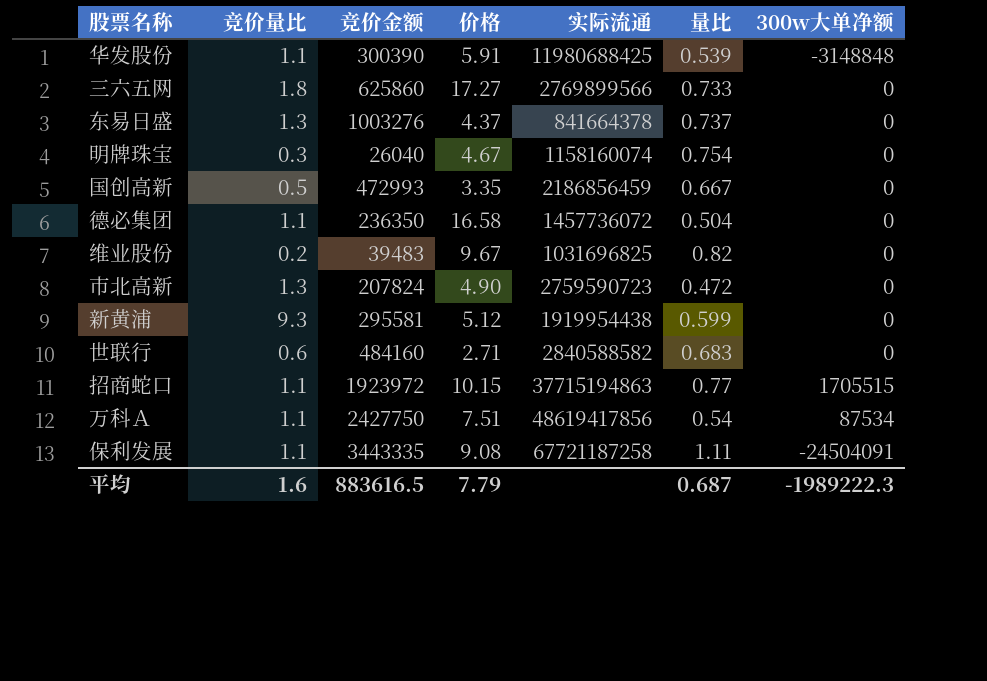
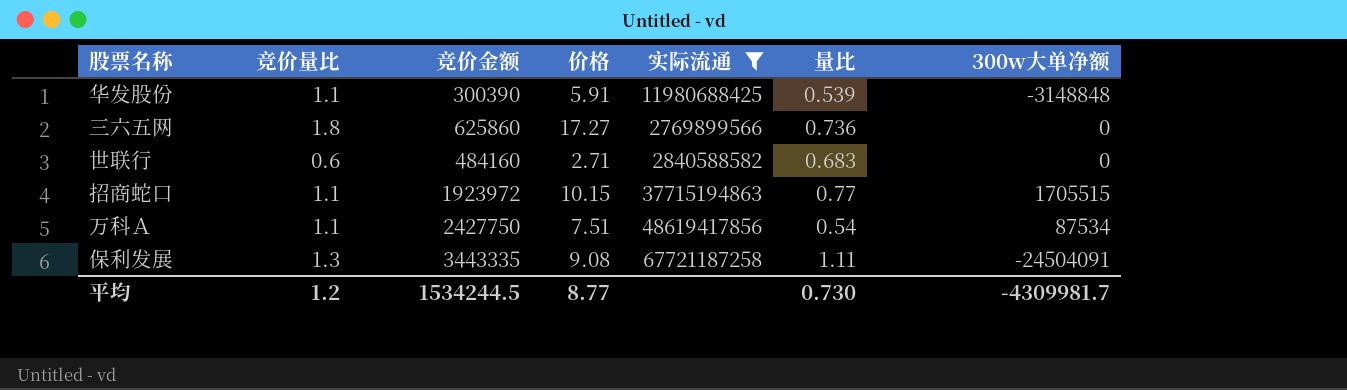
filter: none -> 实际流通 >= 2769899566
三六五网 | 量比: 0.733 -> 0.736
保利发展 | 竞价量比: 1.1 -> 1.3
平均 | 竞价量比: 1.6 -> 1.2
平均 | 竞价金额: 883616.5 -> 1534244.5
平均 | 价格: 7.79 -> 8.77
平均 | 量比: 0.687 -> 0.730
平均 | 300w大单净额: -1989222.3 -> -4309981.7

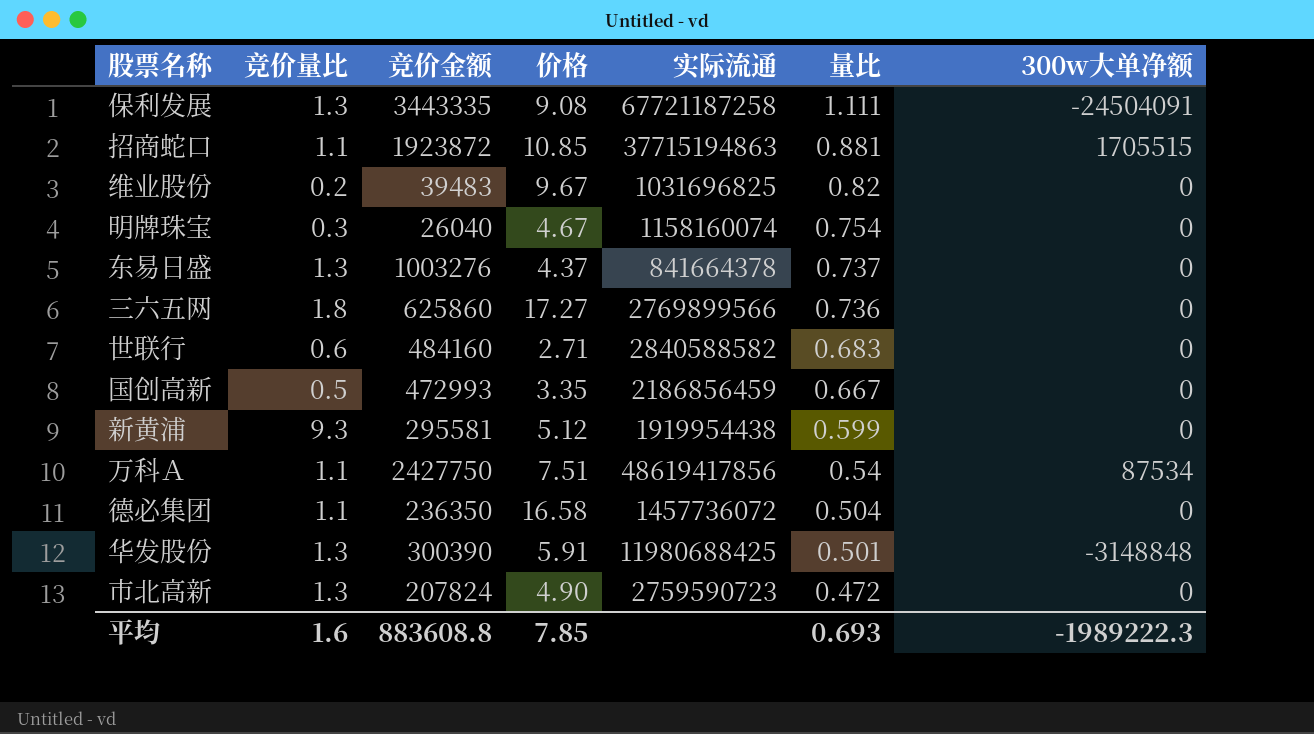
filter: 实际流通 >= 2769899566 -> none
row order: none -> 量比 descending
保利发展 | 量比: 1.11 -> 1.111
招商蛇口 | 竞价金额: 1923972 -> 1923872
招商蛇口 | 价格: 10.15 -> 10.85
招商蛇口 | 量比: 0.77 -> 0.881
华发股份 | 竞价量比: 1.1 -> 1.3
华发股份 | 量比: 0.539 -> 0.501
平均 | 竞价量比: 1.2 -> 1.6
平均 | 竞价金额: 1534244.5 -> 883608.8
平均 | 价格: 8.77 -> 7.85
平均 | 量比: 0.730 -> 0.693
平均 | 300w大单净额: -4309981.7 -> -1989222.3

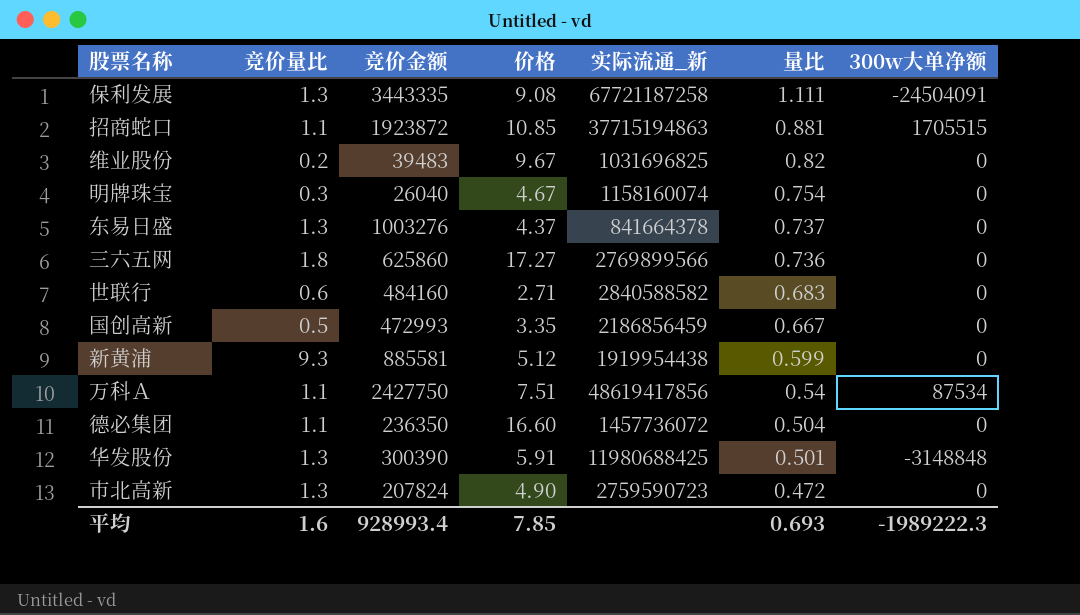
column name: 实际流通 -> 实际流通_新
新黄浦 | 竞价金额: 295581 -> 885581
德必集团 | 价格: 16.58 -> 16.60
平均 | 竞价金额: 883608.8 -> 928993.4

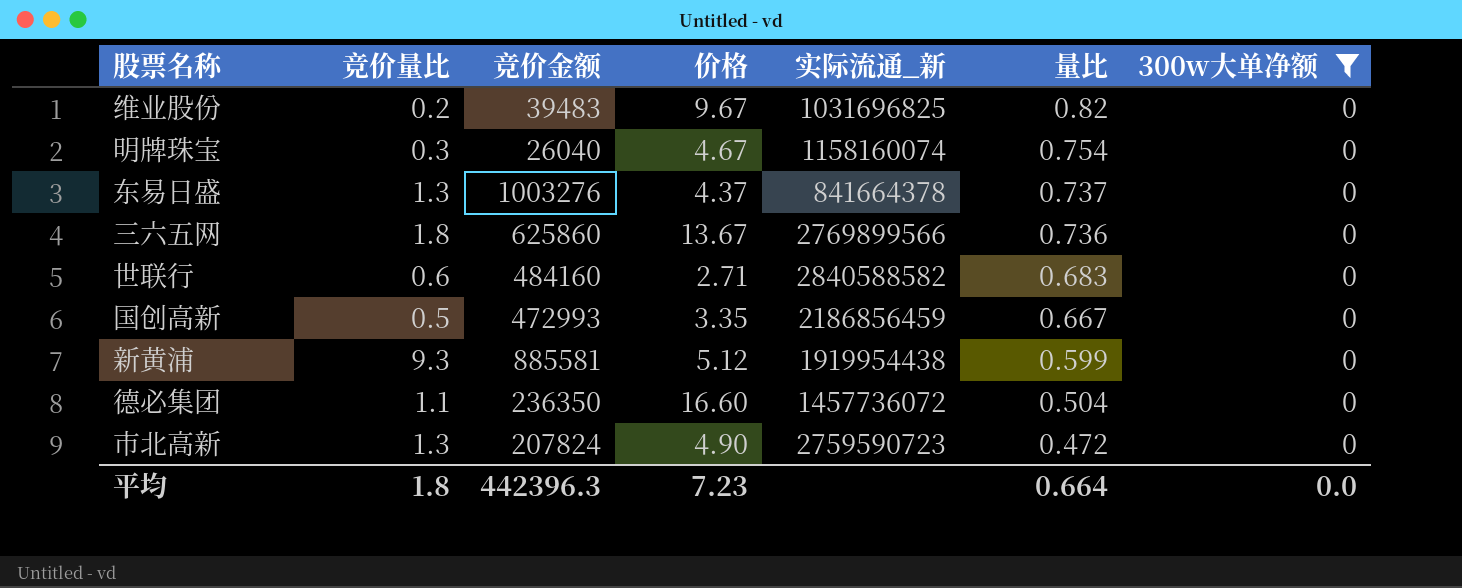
filter: none -> 300w大单净额 = 0
三六五网 | 价格: 17.27 -> 13.67
平均 | 竞价量比: 1.6 -> 1.8
平均 | 竞价金额: 928993.4 -> 442396.3
平均 | 价格: 7.85 -> 7.23
平均 | 量比: 0.693 -> 0.664
平均 | 300w大单净额: -1989222.3 -> 0.0

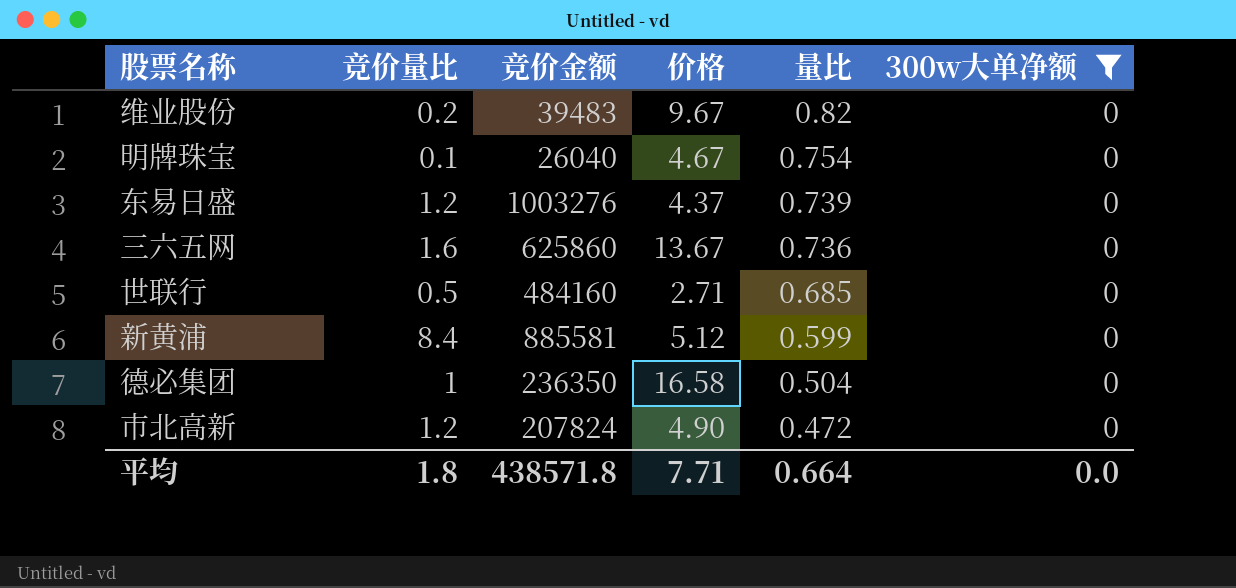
column 实际流通_新 | position: 5 -> none
row 国创高新: 0.5 | 472993 | 3.35 | 2186856459 | 0.667 | 0 -> none
明牌珠宝 | 竞价量比: 0.3 -> 0.1
东易日盛 | 竞价量比: 1.3 -> 1.2
东易日盛 | 量比: 0.737 -> 0.739
三六五网 | 竞价量比: 1.8 -> 1.6
世联行 | 竞价量比: 0.6 -> 0.5
世联行 | 量比: 0.683 -> 0.685
新黄浦 | 竞价量比: 9.3 -> 8.4
德必集团 | 竞价量比: 1.1 -> 1
德必集团 | 价格: 16.60 -> 16.58
市北高新 | 竞价量比: 1.3 -> 1.2
平均 | 竞价金额: 442396.3 -> 438571.8
平均 | 价格: 7.23 -> 7.71

